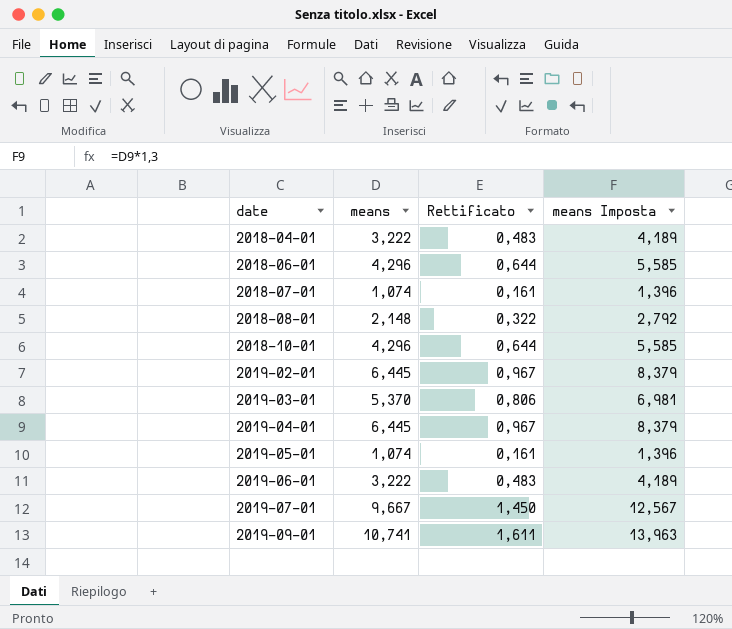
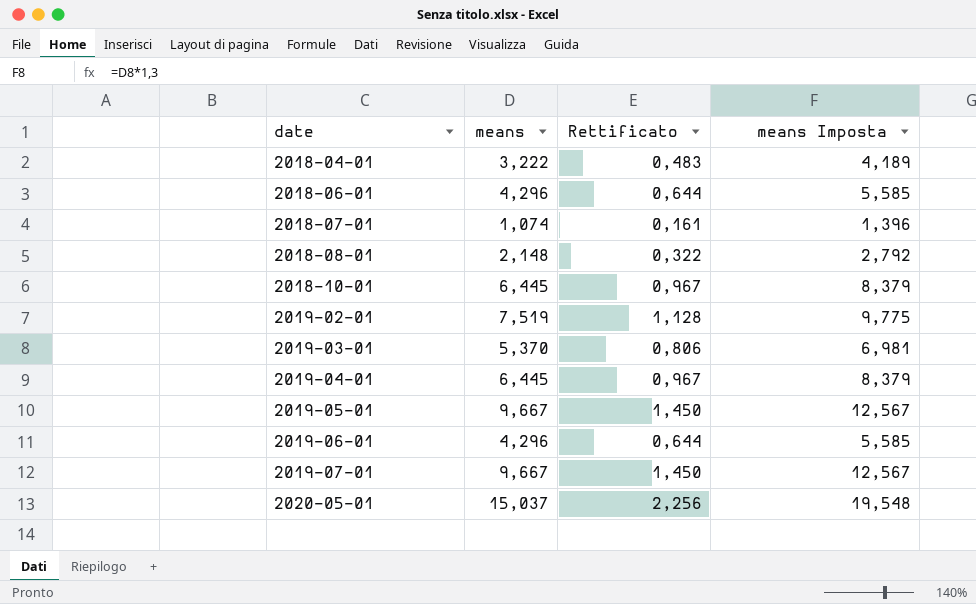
row 2019-09-01: 10,741 | 1,611 | 13,963 -> none
2018-10-01 | means: 4,296 -> 6,445
2018-10-01 | Rettificato: 0,644 -> 0,967
2018-10-01 | means Imposta: 5,585 -> 8,379
2019-02-01 | means: 6,445 -> 7,519
2019-02-01 | Rettificato: 0,967 -> 1,128
2019-02-01 | means Imposta: 8,379 -> 9,775
2019-05-01 | means: 1,074 -> 9,667
2019-05-01 | Rettificato: 0,161 -> 1,450
2019-05-01 | means Imposta: 1,396 -> 12,567
2019-06-01 | means: 3,222 -> 4,296
2019-06-01 | Rettificato: 0,483 -> 0,644
2019-06-01 | means Imposta: 4,189 -> 5,585
row 2020-05-01: none -> 15,037 | 2,256 | 19,548

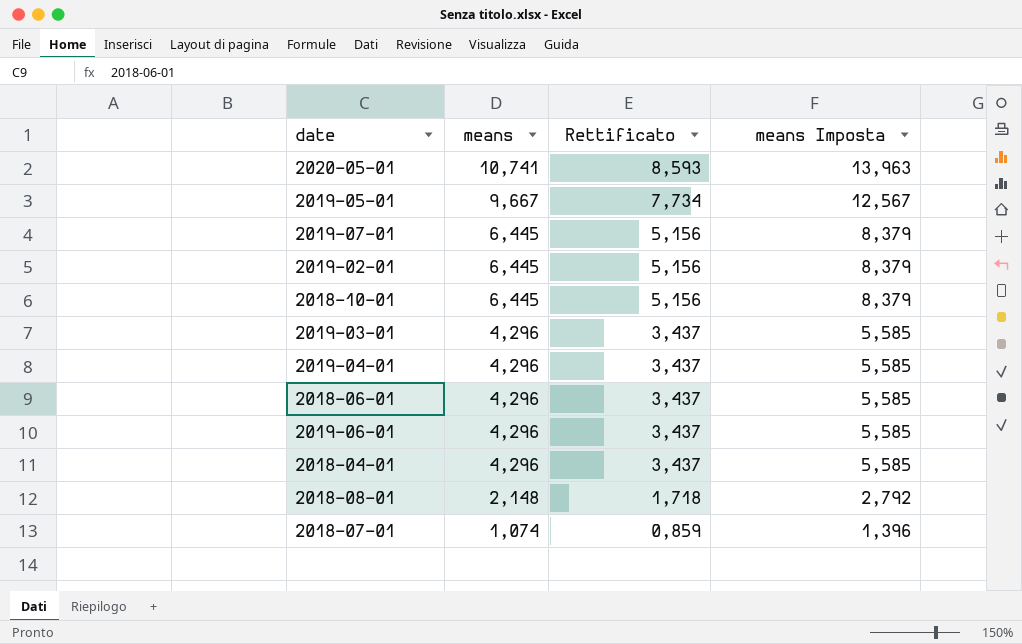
row order: date ascending -> means descending
column Rettificato | formula: [means] * 0,15 -> [means] * 0,8
2020-05-01 | means: 15,037 -> 10,741
2020-05-01 | means Imposta: 19,548 -> 13,963
2019-07-01 | means: 9,667 -> 6,445
2019-07-01 | means Imposta: 12,567 -> 8,379
2019-02-01 | means: 7,519 -> 6,445
2019-02-01 | means Imposta: 9,775 -> 8,379
2019-03-01 | means: 5,370 -> 4,296
2019-03-01 | means Imposta: 6,981 -> 5,585
2019-04-01 | means: 6,445 -> 4,296
2019-04-01 | means Imposta: 8,379 -> 5,585
2018-04-01 | means: 3,222 -> 4,296
2018-04-01 | means Imposta: 4,189 -> 5,585

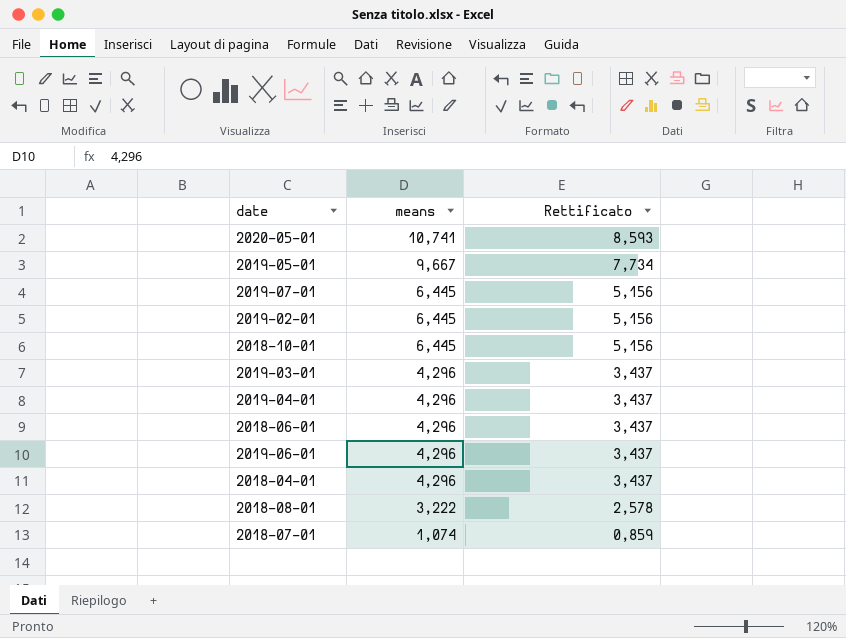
column means Imposta | formula: [means] * 1,3 -> none
2018-08-01 | means: 2,148 -> 3,222
2018-08-01 | Rettificato: 1,718 -> 2,578

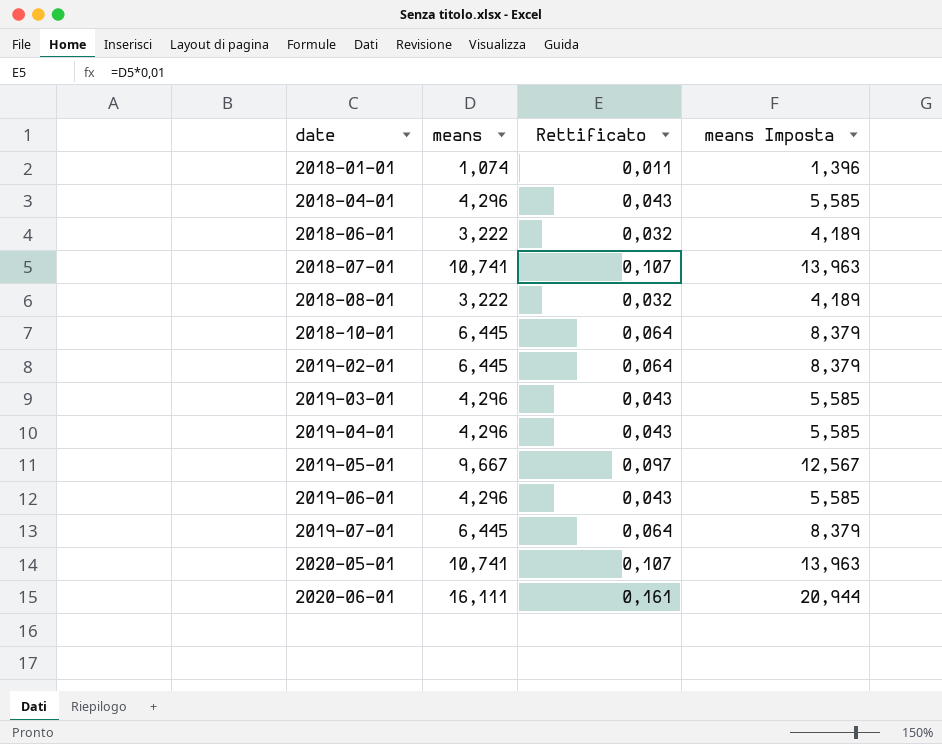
row order: means descending -> date ascending
column Rettificato | formula: [means] * 0,8 -> [means] * 0,01
column means Imposta | formula: none -> [means] * 1,3
row 2018-01-01: none -> 1,074 | 0,011 | 1,396
2018-06-01 | means: 4,296 -> 3,222
2018-07-01 | means: 1,074 -> 10,741
row 2020-06-01: none -> 16,111 | 0,161 | 20,944

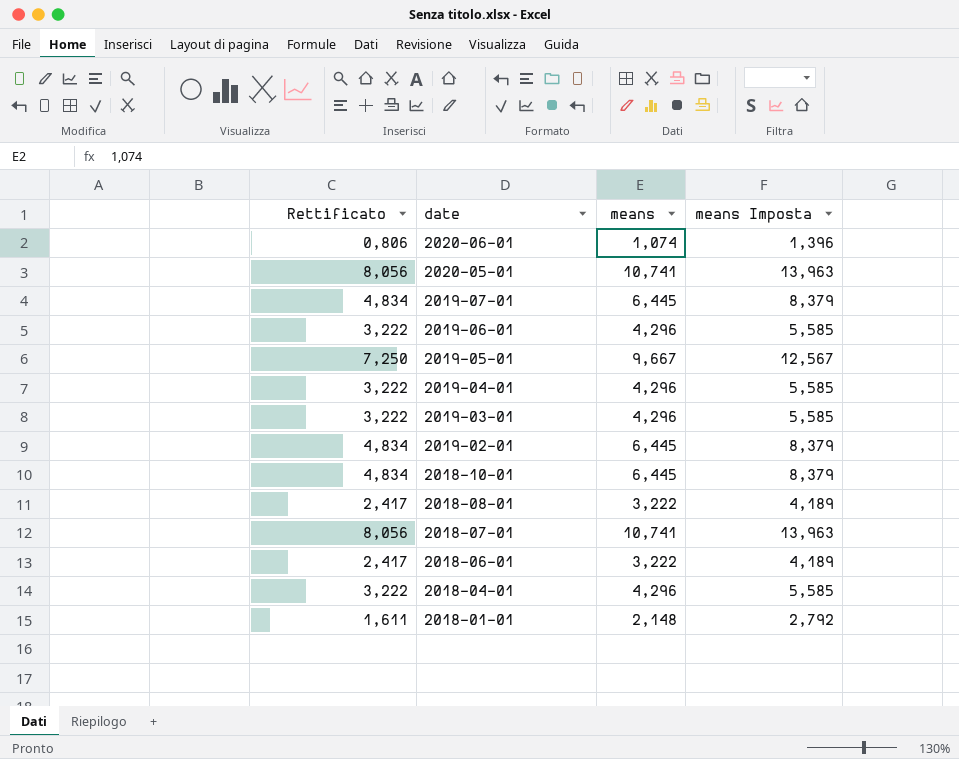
row order: date ascending -> date descending
column Rettificato | formula: [means] * 0,01 -> [means] * 0,75
column Rettificato | position: 3 -> 1
2020-06-01 | means: 16,111 -> 1,074
2020-06-01 | means Imposta: 20,944 -> 1,396
2018-01-01 | means: 1,074 -> 2,148
2018-01-01 | means Imposta: 1,396 -> 2,792

